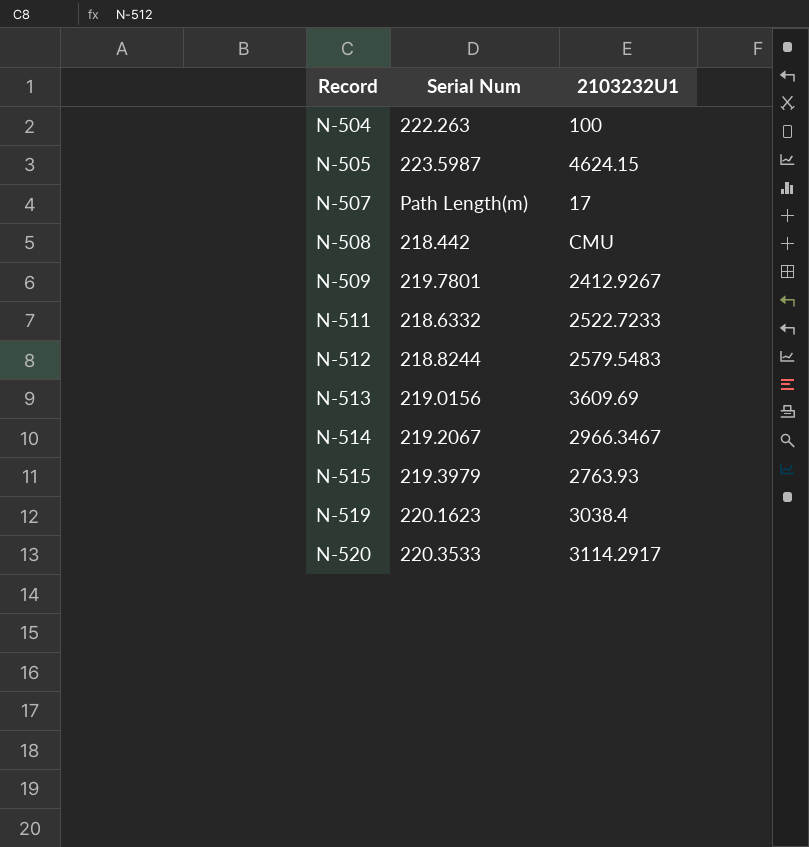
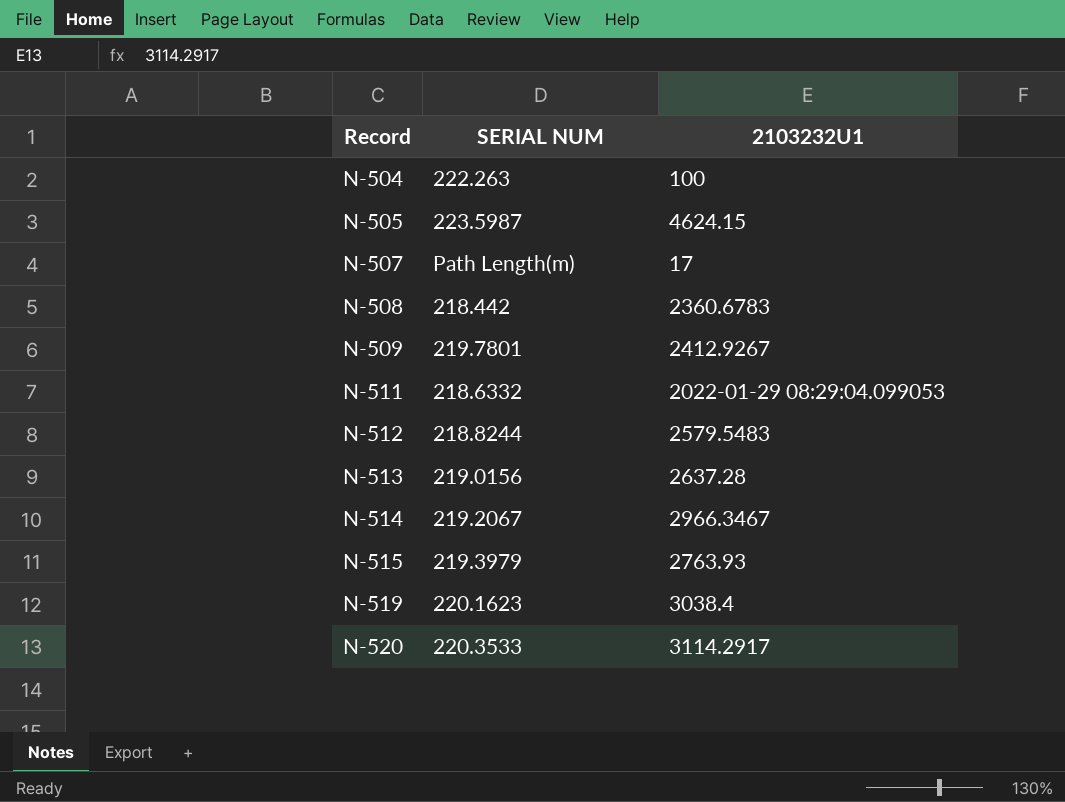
column name: Serial Num -> SERIAL NUM
N-508 | 2103232U1: CMU -> 2360.6783
N-511 | 2103232U1: 2522.7233 -> 2022-01-29 08:29:04.099053
N-513 | 2103232U1: 3609.69 -> 2637.28

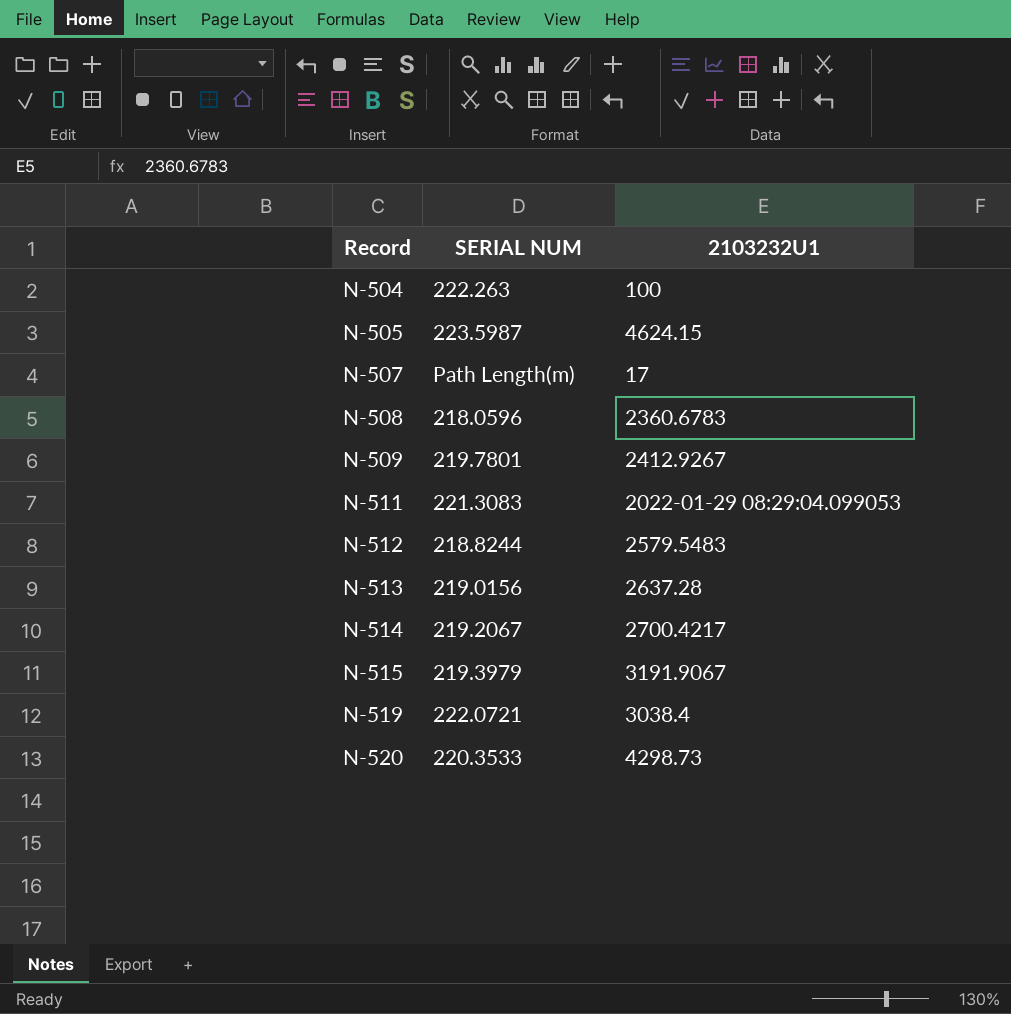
N-508 | SERIAL NUM: 218.442 -> 218.0596
N-511 | SERIAL NUM: 218.6332 -> 221.3083
N-514 | 2103232U1: 2966.3467 -> 2700.4217
N-515 | 2103232U1: 2763.93 -> 3191.9067
N-519 | SERIAL NUM: 220.1623 -> 222.0721
N-520 | 2103232U1: 3114.2917 -> 4298.73

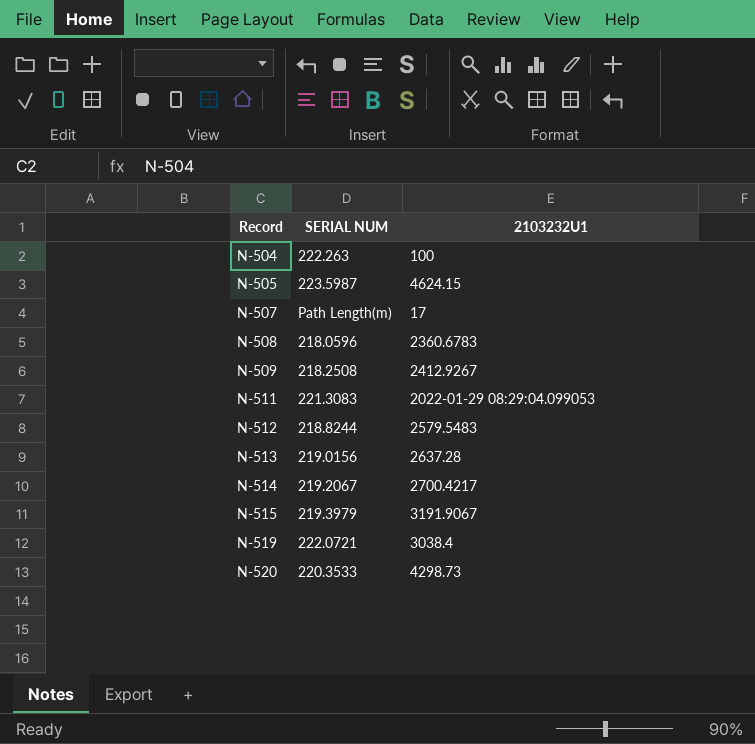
N-509 | SERIAL NUM: 219.7801 -> 218.2508

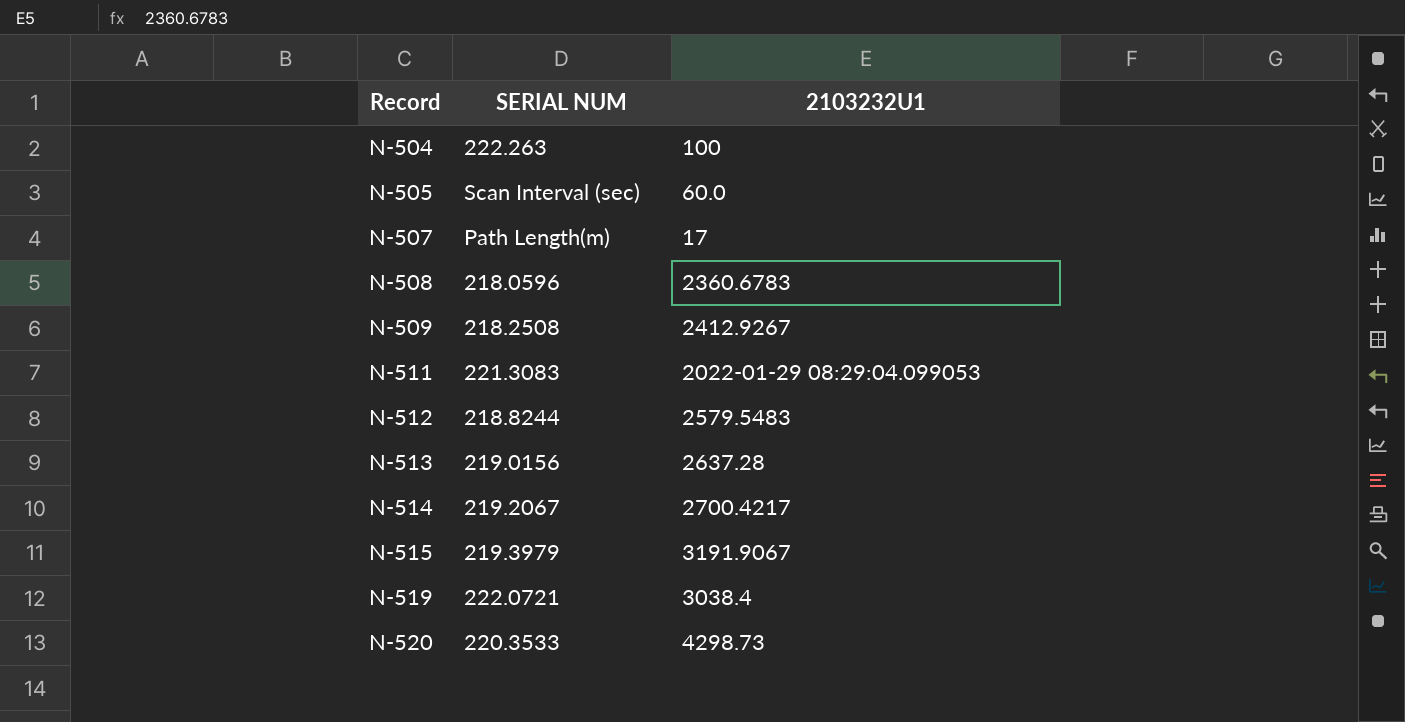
N-505 | SERIAL NUM: 223.5987 -> Scan Interval (sec)
N-505 | 2103232U1: 4624.15 -> 60.0

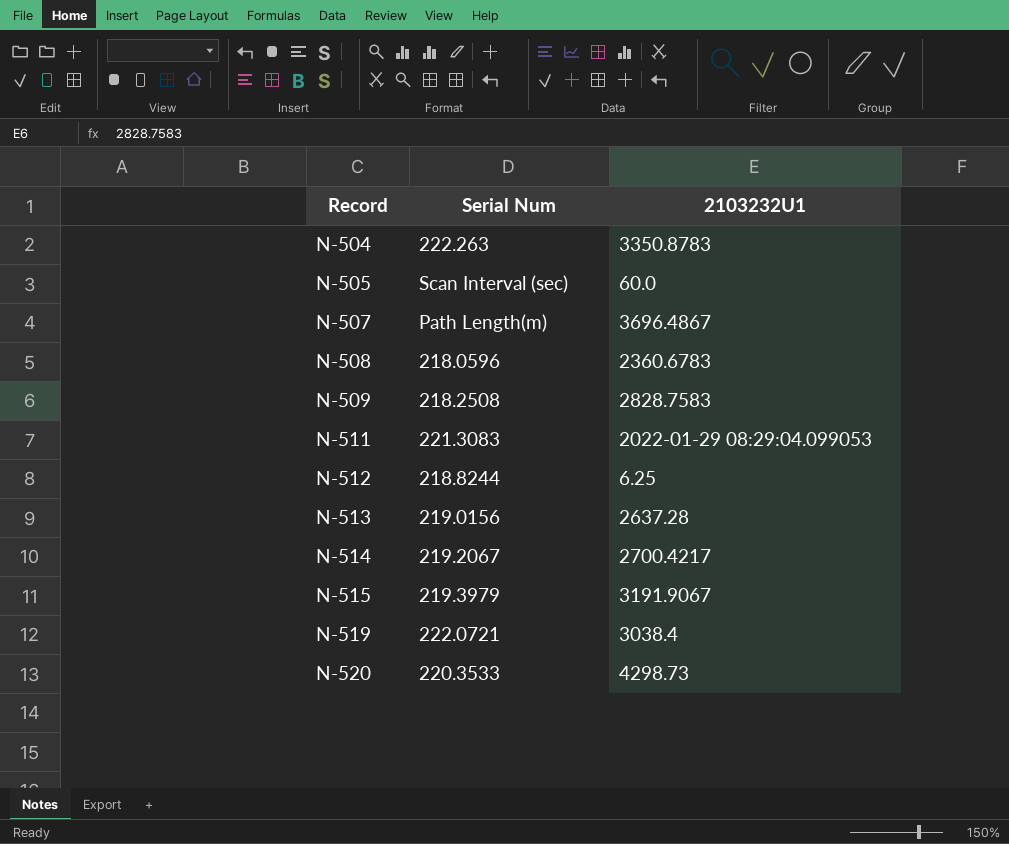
column name: SERIAL NUM -> Serial Num
N-504 | 2103232U1: 100 -> 3350.8783
N-507 | 2103232U1: 17 -> 3696.4867
N-509 | 2103232U1: 2412.9267 -> 2828.7583
N-512 | 2103232U1: 2579.5483 -> 6.25

